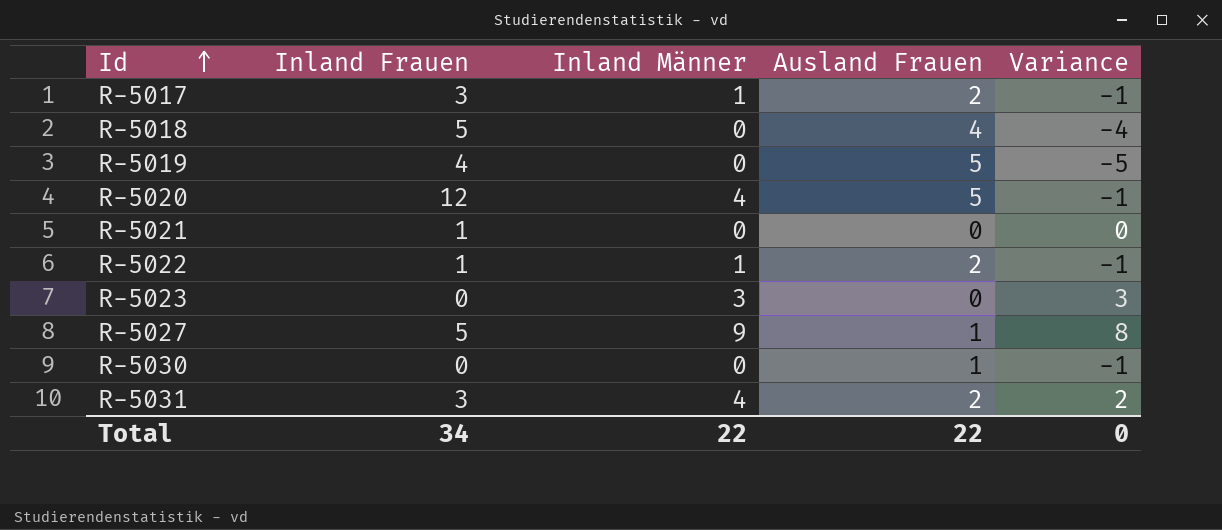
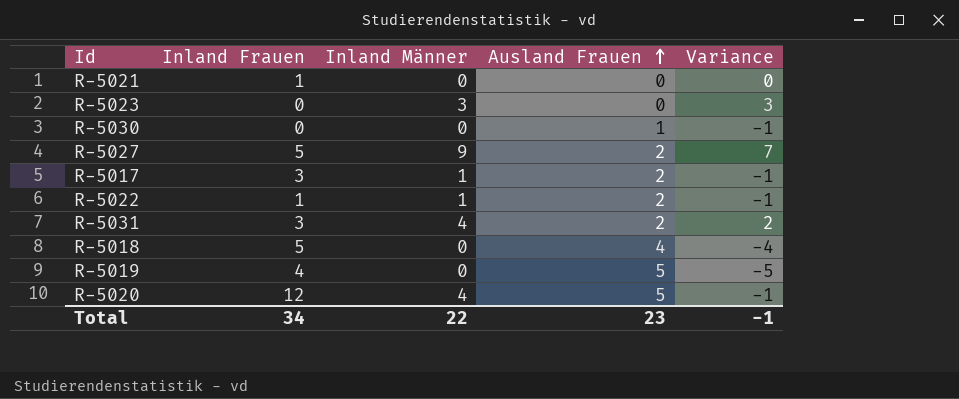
row order: Id ascending -> Ausland Frauen ascending
R-5027 | Ausland Frauen: 1 -> 2
R-5027 | Variance: 8 -> 7
Total | Ausland Frauen: 22 -> 23
Total | Variance: 0 -> -1

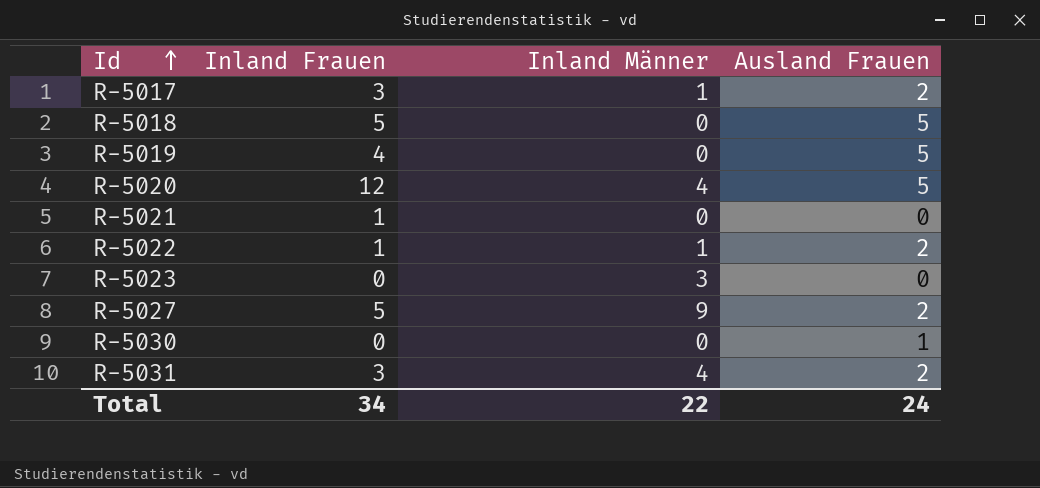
row order: Ausland Frauen ascending -> Id ascending
column Variance | formula: [Inland Männer] - [Ausland Frauen] -> none
R-5018 | Ausland Frauen: 4 -> 5
Total | Ausland Frauen: 23 -> 24

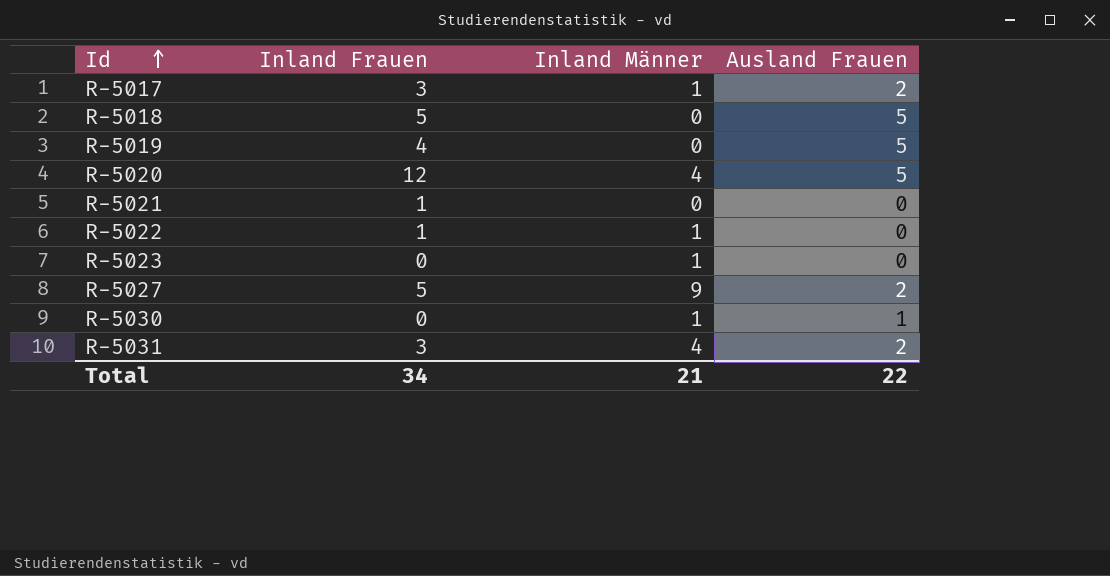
R-5022 | Ausland Frauen: 2 -> 0
R-5023 | Inland Männer: 3 -> 1
R-5030 | Inland Männer: 0 -> 1
Total | Inland Männer: 22 -> 21
Total | Ausland Frauen: 24 -> 22

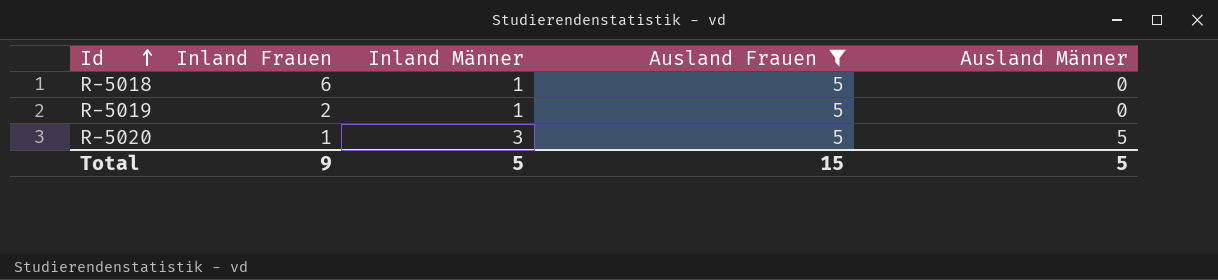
filter: none -> Ausland Frauen = 5
column Ausland Männer | position: none -> 5
R-5018 | Inland Frauen: 5 -> 6
R-5018 | Inland Männer: 0 -> 1
R-5019 | Inland Frauen: 4 -> 2
R-5019 | Inland Männer: 0 -> 1
R-5020 | Inland Frauen: 12 -> 1
R-5020 | Inland Männer: 4 -> 3
Total | Inland Frauen: 34 -> 9
Total | Inland Männer: 21 -> 5
Total | Ausland Frauen: 22 -> 15

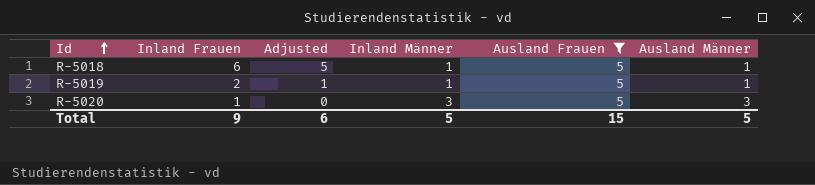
column Adjusted | formula: none -> [Inland Frauen] - 1
R-5018 | Ausland Männer: 0 -> 1
R-5019 | Ausland Männer: 0 -> 1
R-5020 | Ausland Männer: 5 -> 3

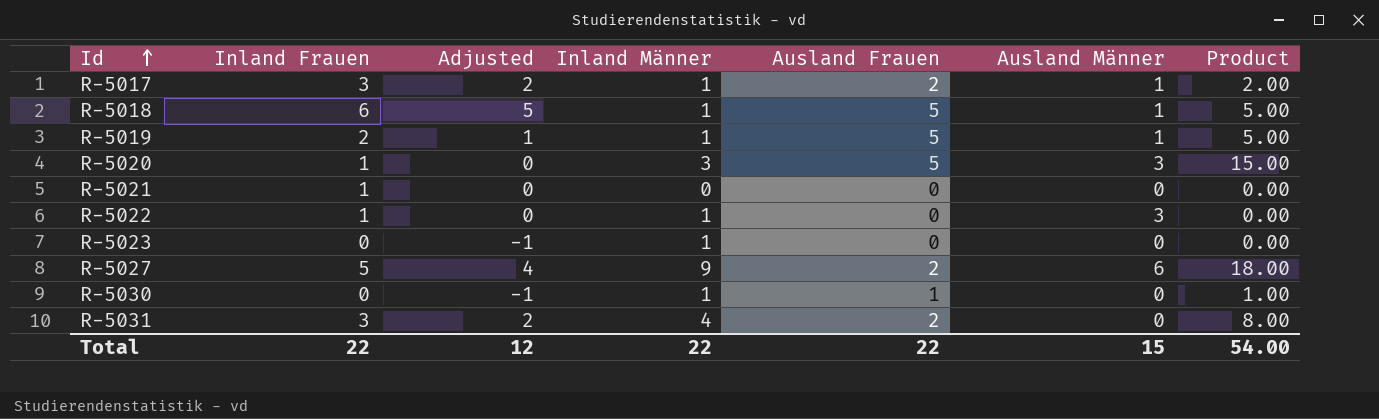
filter: Ausland Frauen = 5 -> none
column Product | formula: none -> [Inland Männer] * [Ausland Frauen]
Total | Inland Frauen: 9 -> 22
Total | Adjusted: 6 -> 12
Total | Inland Männer: 5 -> 22
Total | Ausland Frauen: 15 -> 22
Total | Ausland Männer: 5 -> 15

